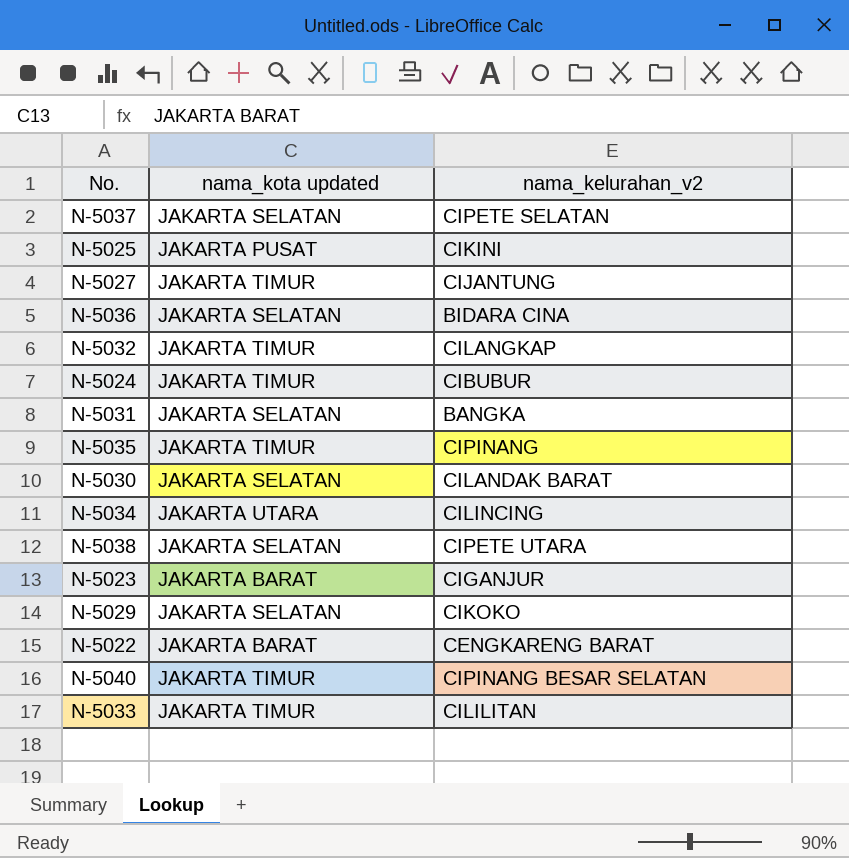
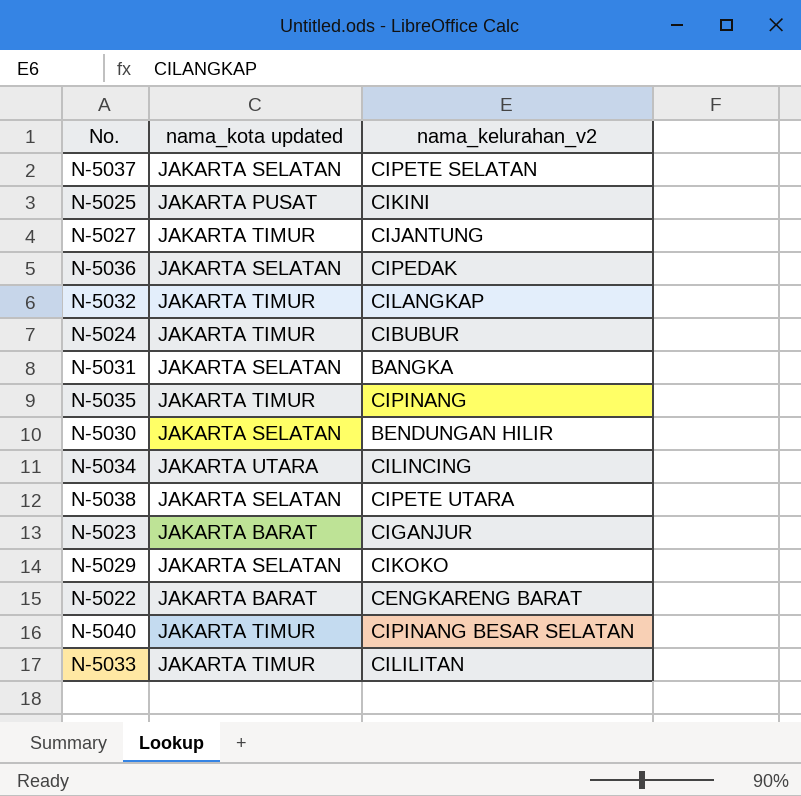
N-5036 | nama_kelurahan_v2: BIDARA CINA -> CIPEDAK
N-5030 | nama_kelurahan_v2: CILANDAK BARAT -> BENDUNGAN HILIR

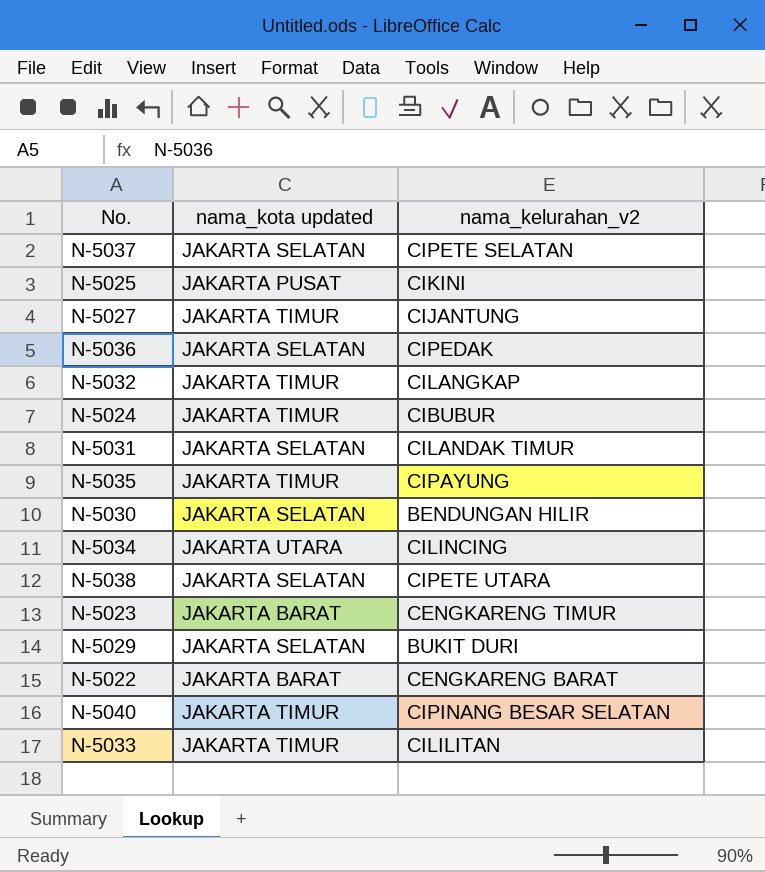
N-5031 | nama_kelurahan_v2: BANGKA -> CILANDAK TIMUR
N-5035 | nama_kelurahan_v2: CIPINANG -> CIPAYUNG
N-5023 | nama_kelurahan_v2: CIGANJUR -> CENGKARENG TIMUR
N-5029 | nama_kelurahan_v2: CIKOKO -> BUKIT DURI

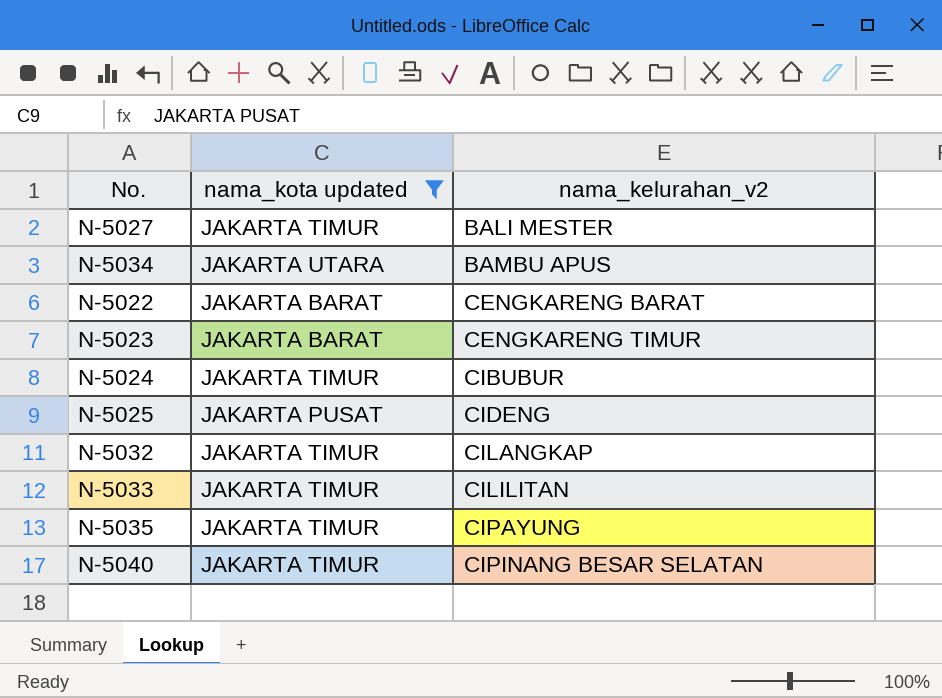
filter: none -> nama_kota updated != JAKARTA SELATAN
row order: none -> nama_kelurahan_v2 ascending
N-5027 | nama_kelurahan_v2: CIJANTUNG -> BALI MESTER
N-5034 | nama_kelurahan_v2: CILINCING -> BAMBU APUS
N-5025 | nama_kelurahan_v2: CIKINI -> CIDENG

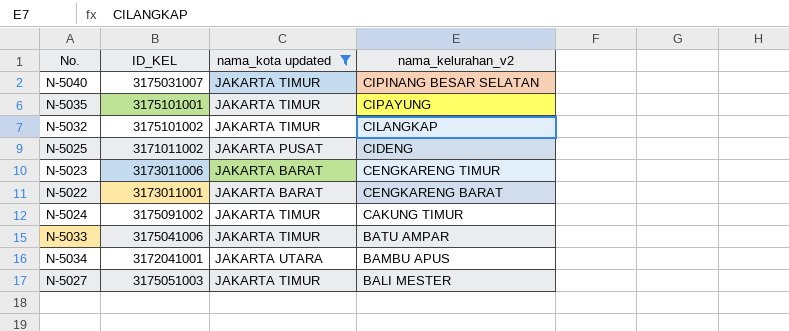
row order: nama_kelurahan_v2 ascending -> nama_kelurahan_v2 descending
column ID_KEL | position: none -> 2
N-5024 | nama_kelurahan_v2: CIBUBUR -> CAKUNG TIMUR
N-5033 | nama_kelurahan_v2: CILILITAN -> BATU AMPAR

